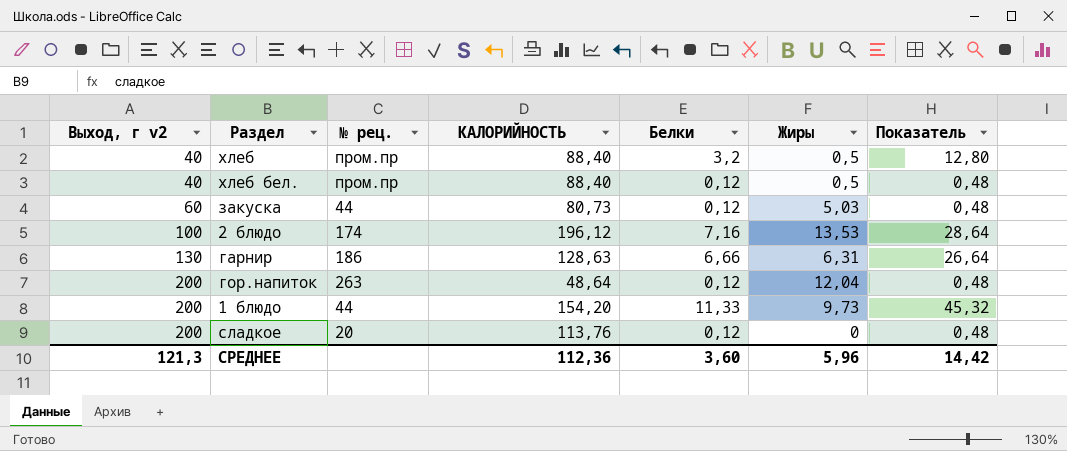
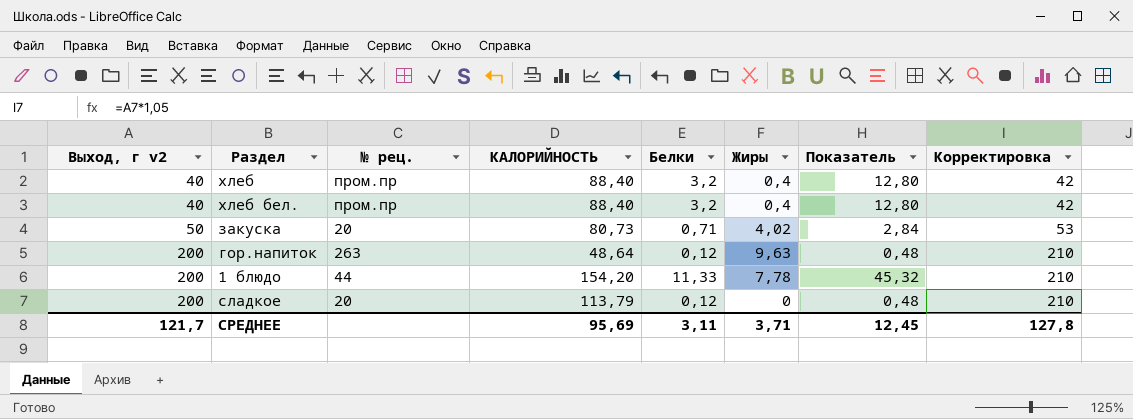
column Корректировка | formula: none -> [Выход, г v2] * 1,05
row 2 блюдо: 100 | 174 | 196,12 | 7,16 | 13,53 | 28,64 -> none
row гарнир: 130 | 186 | 128,63 | 6,66 | 6,31 | 26,64 -> none
хлеб | Жиры: 0,5 -> 0,4
хлеб бел. | Белки: 0,12 -> 3,2
хлеб бел. | Жиры: 0,5 -> 0,4
хлеб бел. | Показатель: 0,48 -> 12,80
закуска | Выход, г v2: 60 -> 50
закуска | № рец.: 44 -> 20
закуска | Белки: 0,12 -> 0,71
закуска | Жиры: 5,03 -> 4,02
закуска | Показатель: 0,48 -> 2,84
гор.напиток | Жиры: 12,04 -> 9,63
1 блюдо | Жиры: 9,73 -> 7,78
сладкое | КАЛОРИЙНОСТЬ: 113,76 -> 113,79
СРЕДНЕЕ | Выход, г v2: 121,3 -> 121,7
СРЕДНЕЕ | КАЛОРИЙНОСТЬ: 112,36 -> 95,69
СРЕДНЕЕ | Белки: 3,60 -> 3,11
СРЕДНЕЕ | Жиры: 5,96 -> 3,71
СРЕДНЕЕ | Показатель: 14,42 -> 12,45

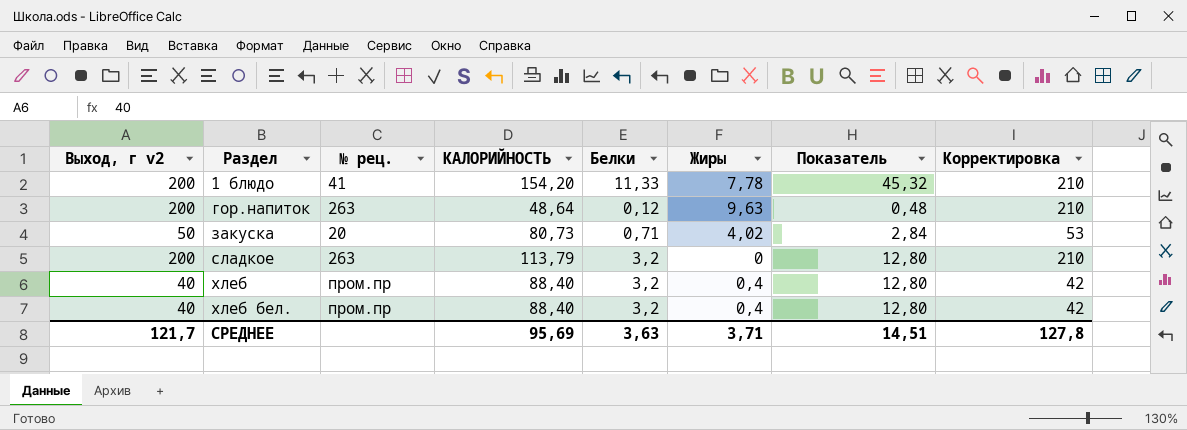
row order: Выход, г v2 ascending -> Раздел ascending
1 блюдо | № рец.: 44 -> 41
сладкое | № рец.: 20 -> 263
сладкое | Белки: 0,12 -> 3,2
сладкое | Показатель: 0,48 -> 12,80
СРЕДНЕЕ | Белки: 3,11 -> 3,63
СРЕДНЕЕ | Показатель: 12,45 -> 14,51

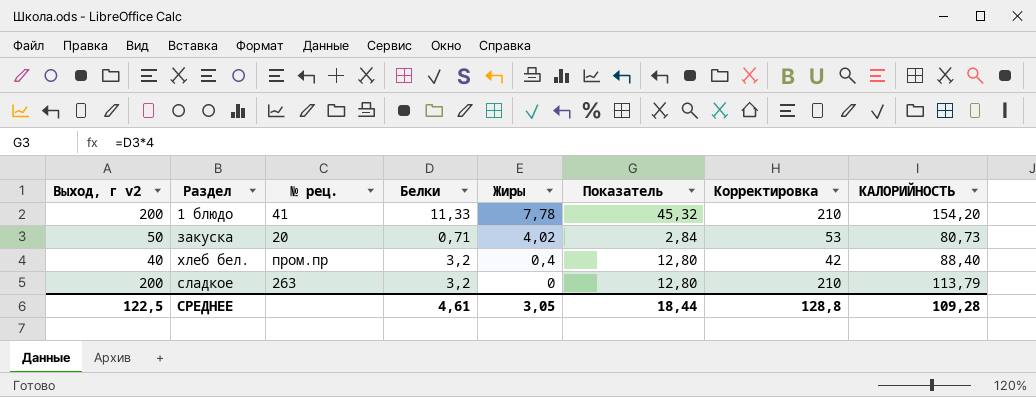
row order: Раздел ascending -> Жиры descending
column КАЛОРИЙНОСТЬ | position: 4 -> 8
row гор.напиток: 200 | 263 | 48,64 | 0,12 | 9,63 | 0,48 | 210 -> none
row хлеб: 40 | пром.пр | 88,40 | 3,2 | 0,4 | 12,80 | 42 -> none
СРЕДНЕЕ | Выход, г v2: 121,7 -> 122,5
СРЕДНЕЕ | Белки: 3,63 -> 4,61
СРЕДНЕЕ | Жиры: 3,71 -> 3,05
СРЕДНЕЕ | Показатель: 14,51 -> 18,44
СРЕДНЕЕ | Корректировка: 127,8 -> 128,8
СРЕДНЕЕ | КАЛОРИЙНОСТЬ: 95,69 -> 109,28

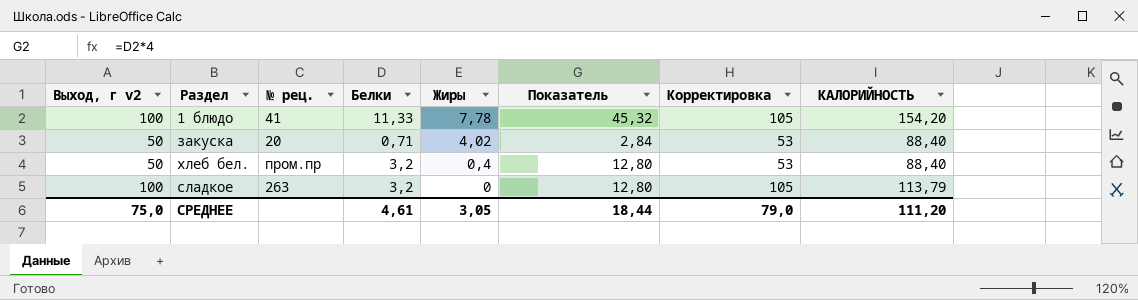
1 блюдо | Выход, г v2: 200 -> 100
1 блюдо | Корректировка: 210 -> 105
закуска | КАЛОРИЙНОСТЬ: 80,73 -> 88,40
хлеб бел. | Выход, г v2: 40 -> 50
хлеб бел. | Корректировка: 42 -> 53
сладкое | Выход, г v2: 200 -> 100
сладкое | Корректировка: 210 -> 105
СРЕДНЕЕ | Выход, г v2: 122,5 -> 75,0
СРЕДНЕЕ | Корректировка: 128,8 -> 79,0
СРЕДНЕЕ | КАЛОРИЙНОСТЬ: 109,28 -> 111,20

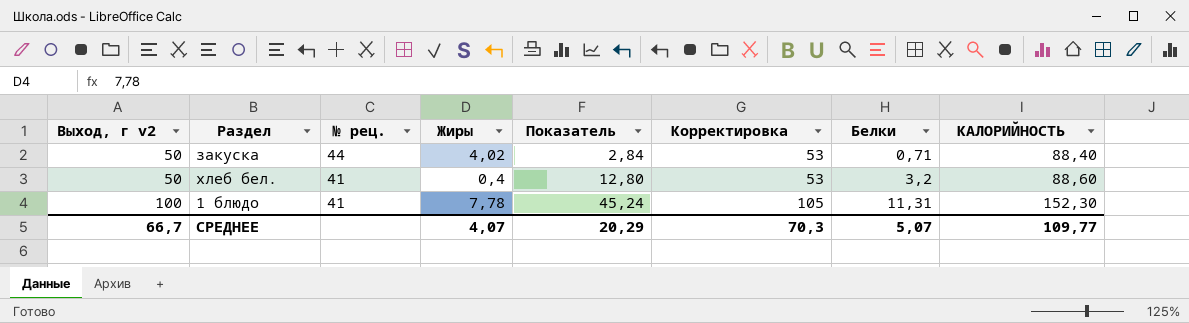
row order: Жиры descending -> Выход, г v2 ascending
column Белки | position: 4 -> 7
row сладкое: 100 | 263 | 3,2 | 0 | 12,80 | 105 | 113,79 -> none
закуска | № рец.: 20 -> 44
хлеб бел. | № рец.: пром.пр -> 41
хлеб бел. | КАЛОРИЙНОСТЬ: 88,40 -> 88,60
1 блюдо | Показатель: 45,32 -> 45,24
1 блюдо | Белки: 11,33 -> 11,31
1 блюдо | КАЛОРИЙНОСТЬ: 154,20 -> 152,30
СРЕДНЕЕ | Выход, г v2: 75,0 -> 66,7
СРЕДНЕЕ | Жиры: 3,05 -> 4,07
СРЕДНЕЕ | Показатель: 18,44 -> 20,29
СРЕДНЕЕ | Корректировка: 79,0 -> 70,3
СРЕДНЕЕ | Белки: 4,61 -> 5,07
СРЕДНЕЕ | КАЛОРИЙНОСТЬ: 111,20 -> 109,77

